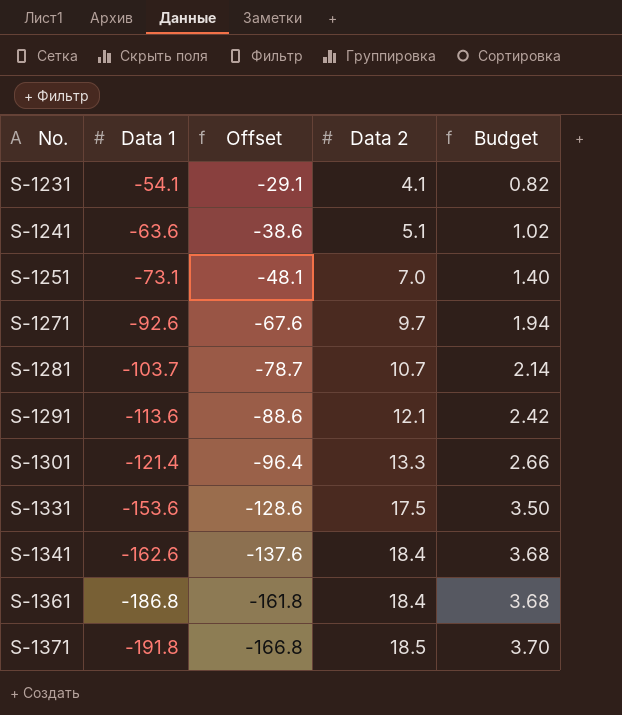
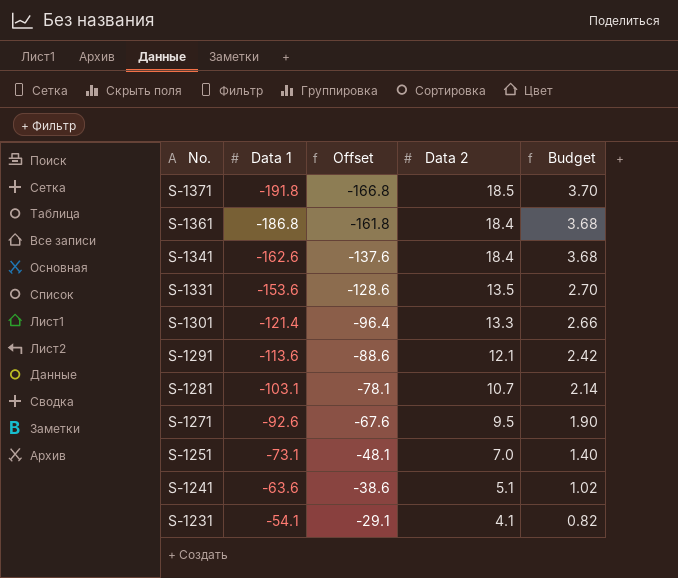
row order: No. ascending -> No. descending
S-1331 | Data 2: 17.5 -> 13.5
S-1331 | Budget: 3.50 -> 2.70
S-1281 | Data 1: -103.7 -> -103.1
S-1281 | Offset: -78.7 -> -78.1
S-1271 | Data 2: 9.7 -> 9.5
S-1271 | Budget: 1.94 -> 1.90

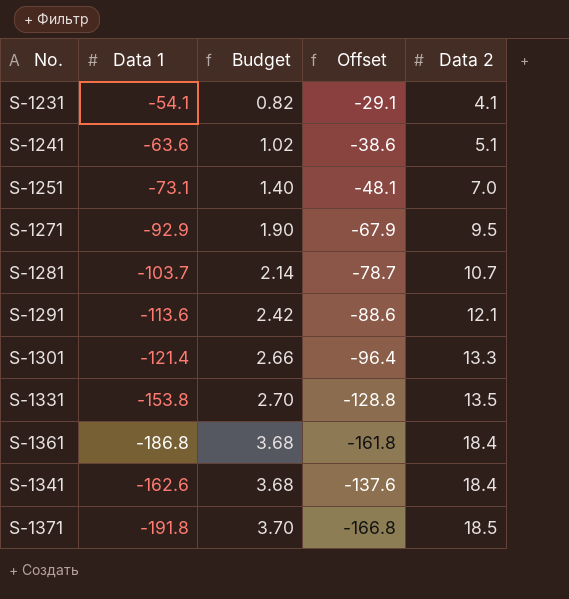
row order: No. descending -> Budget ascending
column Budget | position: 5 -> 3
S-1271 | Data 1: -92.6 -> -92.9
S-1271 | Offset: -67.6 -> -67.9
S-1281 | Data 1: -103.1 -> -103.7
S-1281 | Offset: -78.1 -> -78.7
S-1331 | Data 1: -153.6 -> -153.8
S-1331 | Offset: -128.6 -> -128.8

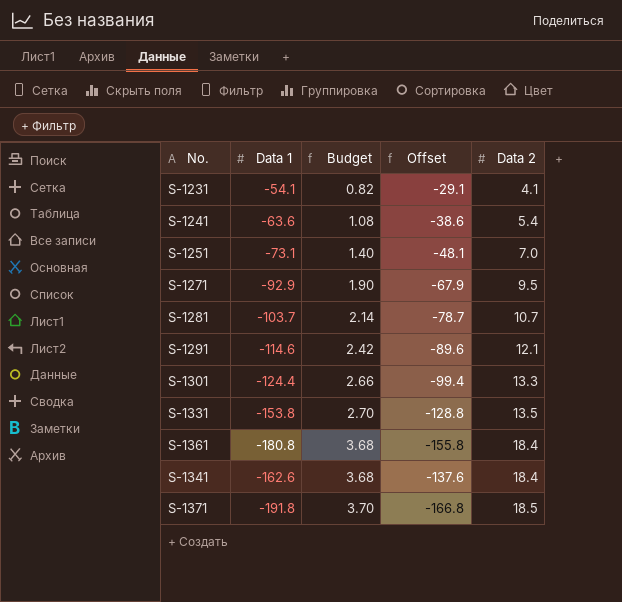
S-1241 | Budget: 1.02 -> 1.08
S-1241 | Data 2: 5.1 -> 5.4
S-1291 | Data 1: -113.6 -> -114.6
S-1291 | Offset: -88.6 -> -89.6
S-1301 | Data 1: -121.4 -> -124.4
S-1301 | Offset: -96.4 -> -99.4
S-1361 | Data 1: -186.8 -> -180.8
S-1361 | Offset: -161.8 -> -155.8

